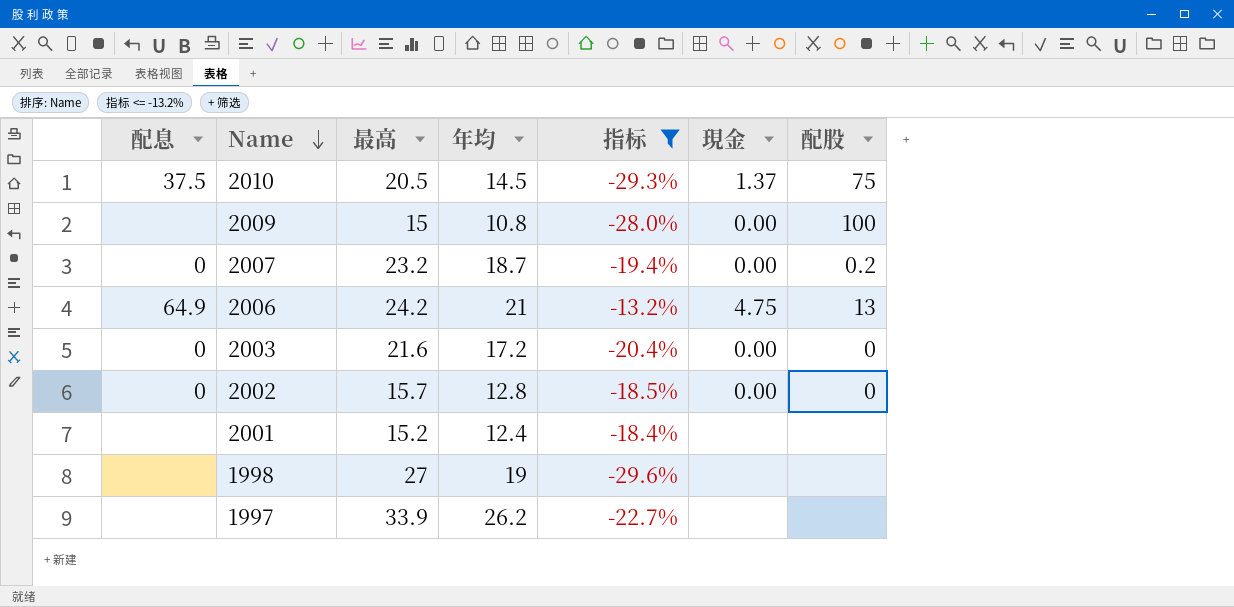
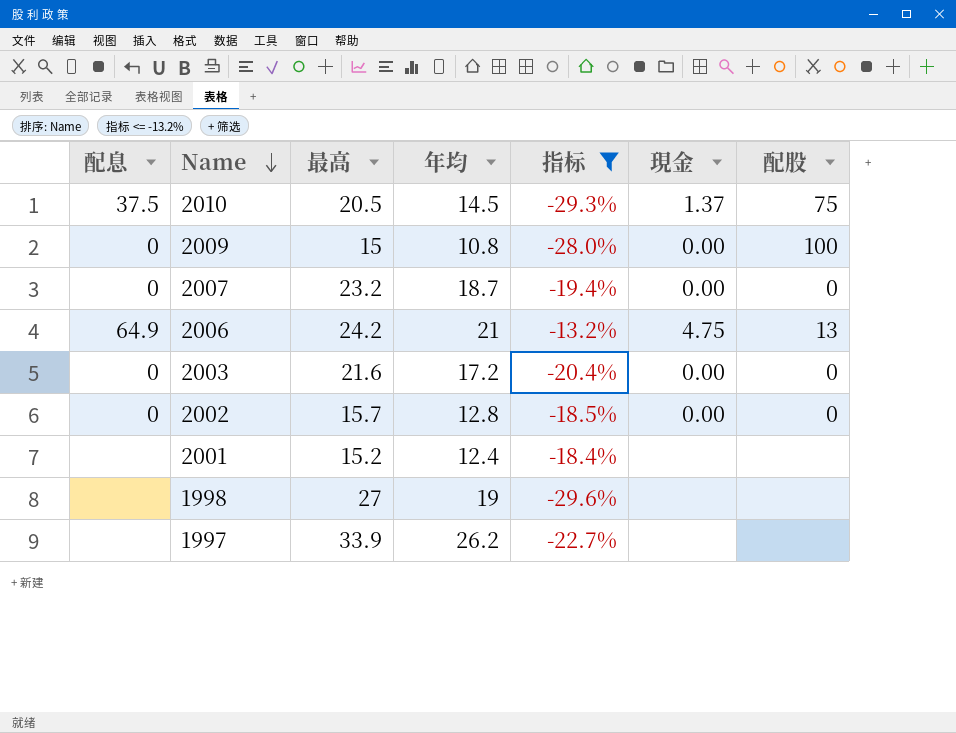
2009 | 配息: none -> 0
2007 | 配股: 0.2 -> 0

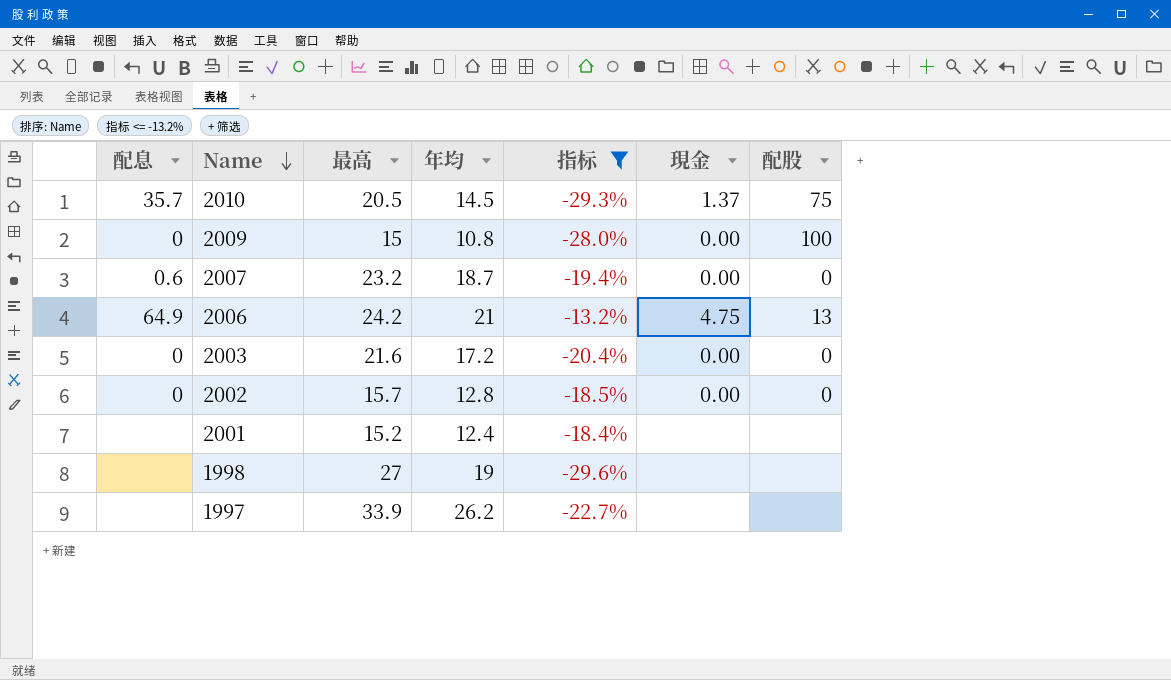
2010 | 配息: 37.5 -> 35.7
2007 | 配息: 0 -> 0.6

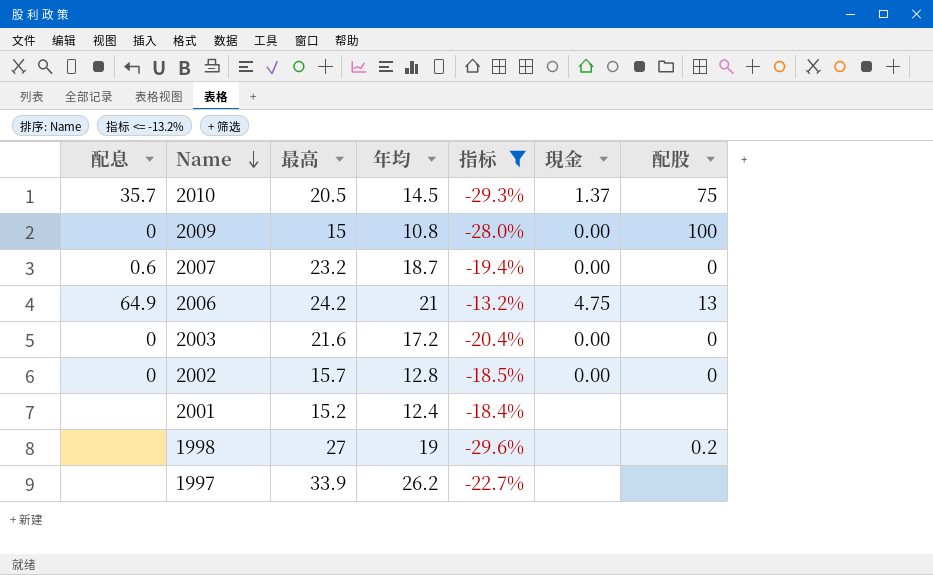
1998 | 配股: none -> 0.2

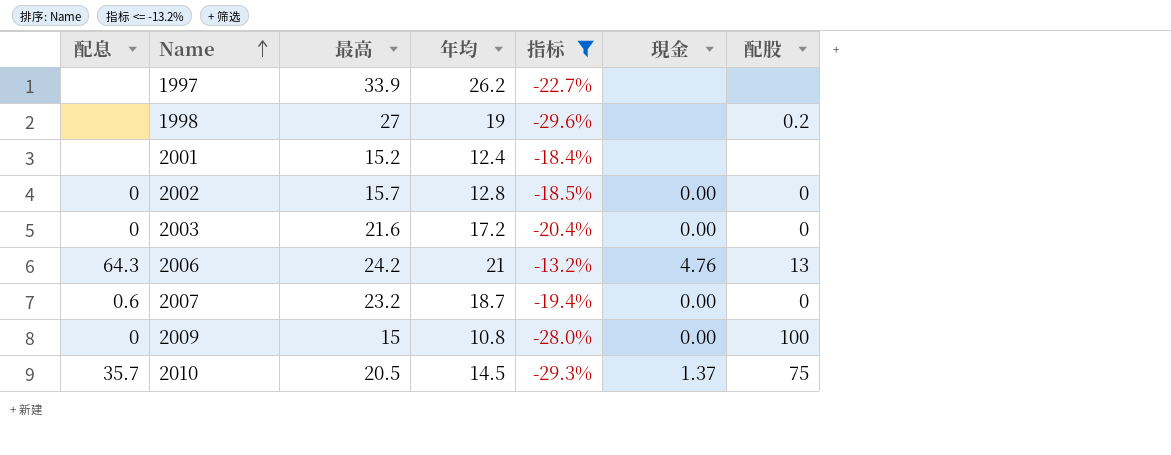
row order: Name descending -> Name ascending
2006 | 配息: 64.9 -> 64.3
2006 | 現金: 4.75 -> 4.76

